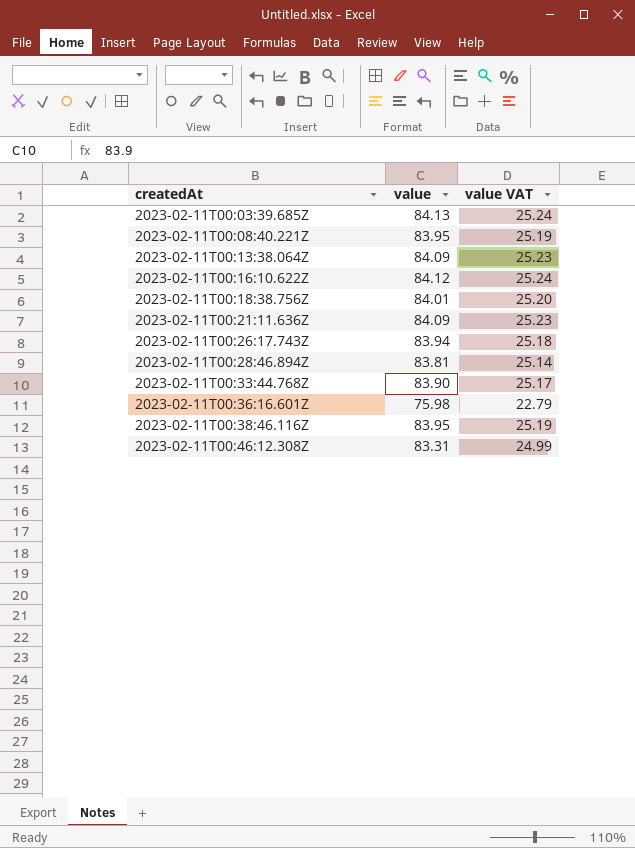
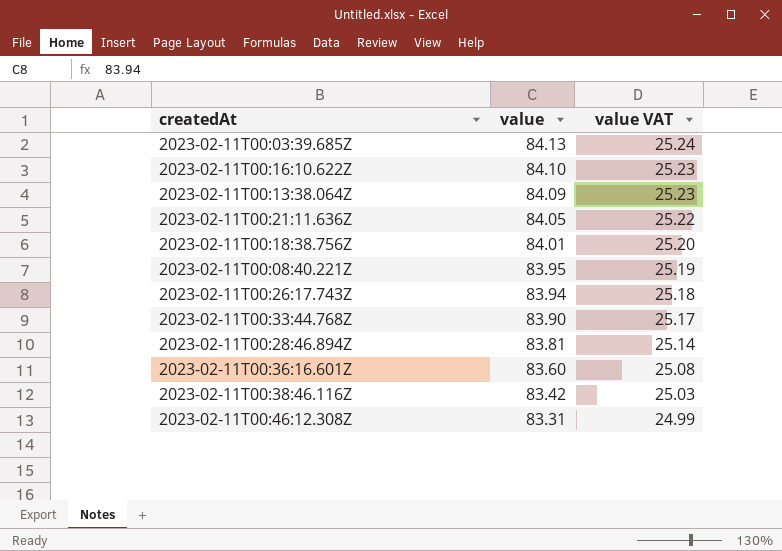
row order: createdAt ascending -> value descending
2023-02-11T00:16:10.622Z | value: 84.12 -> 84.10
2023-02-11T00:16:10.622Z | value VAT: 25.24 -> 25.23
2023-02-11T00:21:11.636Z | value: 84.09 -> 84.05
2023-02-11T00:21:11.636Z | value VAT: 25.23 -> 25.22
2023-02-11T00:36:16.601Z | value: 75.98 -> 83.60
2023-02-11T00:36:16.601Z | value VAT: 22.79 -> 25.08
2023-02-11T00:38:46.116Z | value: 83.95 -> 83.42
2023-02-11T00:38:46.116Z | value VAT: 25.19 -> 25.03

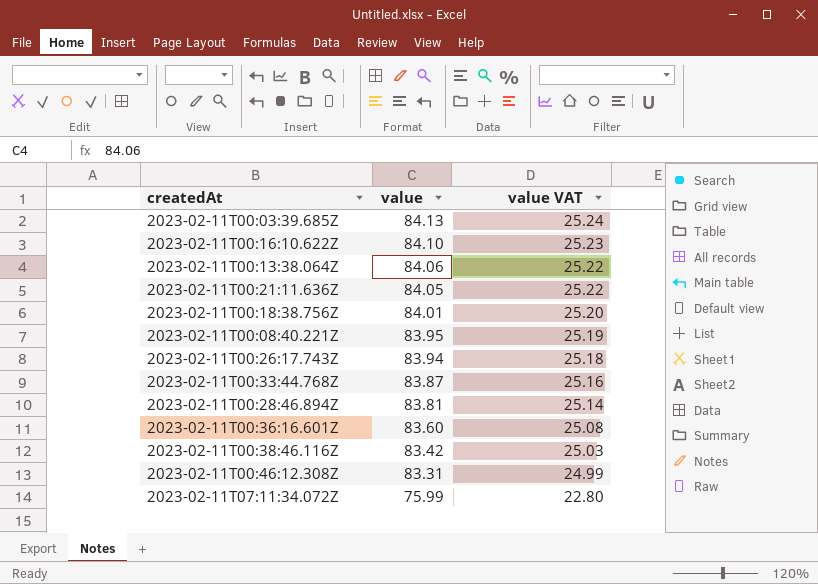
2023-02-11T00:13:38.064Z | value: 84.09 -> 84.06
2023-02-11T00:13:38.064Z | value VAT: 25.23 -> 25.22
2023-02-11T00:33:44.768Z | value: 83.90 -> 83.87
2023-02-11T00:33:44.768Z | value VAT: 25.17 -> 25.16
row 2023-02-11T07:11:34.072Z: none -> 75.99 | 22.80

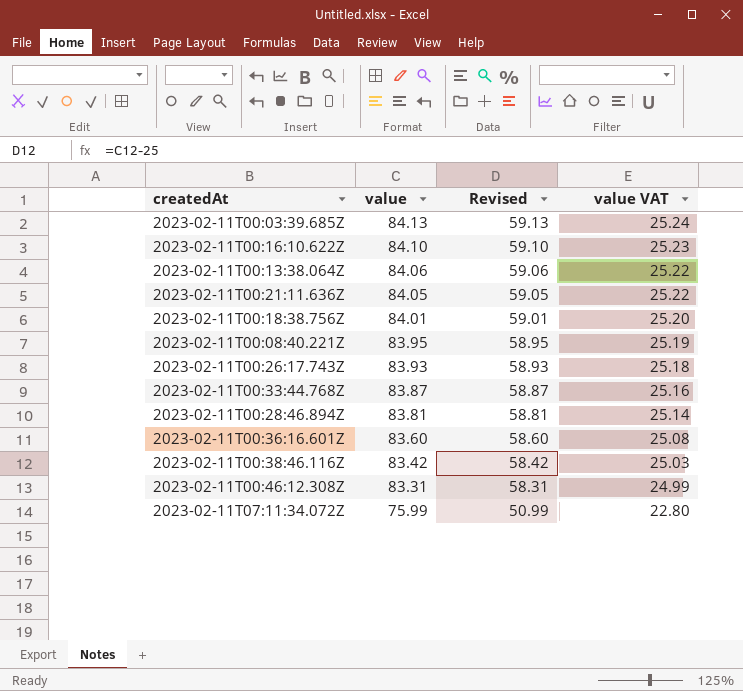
column Revised | formula: none -> [value] - 25
2023-02-11T00:26:17.743Z | value: 83.94 -> 83.93

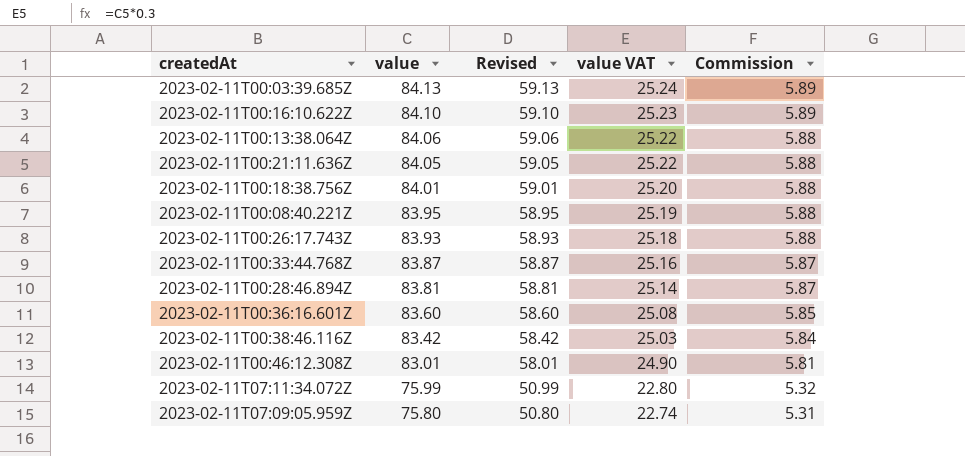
column Commission | formula: none -> [value] * 0.07
2023-02-11T00:46:12.308Z | value: 83.31 -> 83.01
2023-02-11T00:46:12.308Z | Revised: 58.31 -> 58.01
2023-02-11T00:46:12.308Z | value VAT: 24.99 -> 24.90
row 2023-02-11T07:09:05.959Z: none -> 75.80 | 50.80 | 22.74 | 5.31

